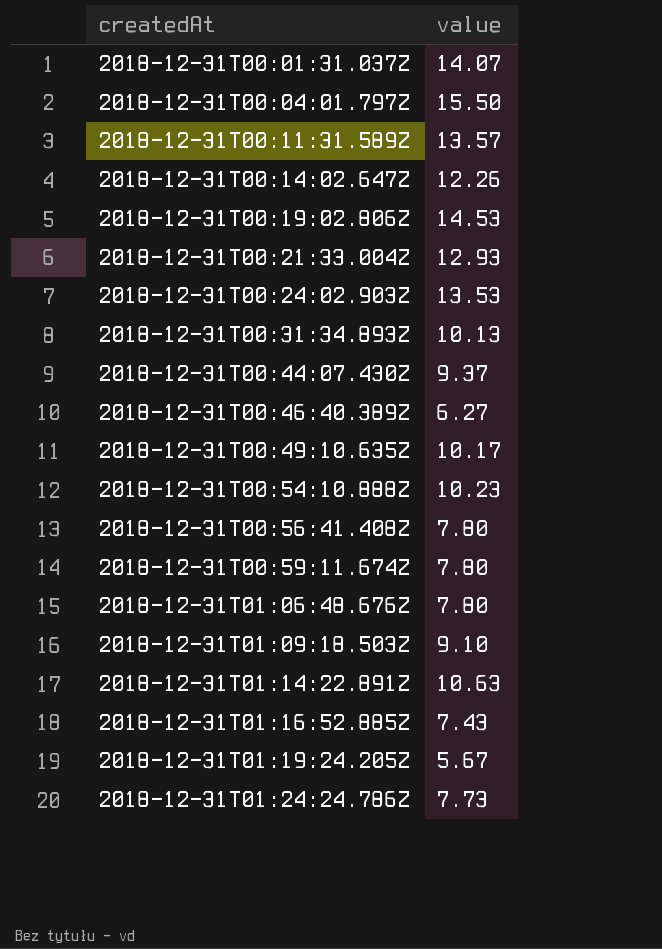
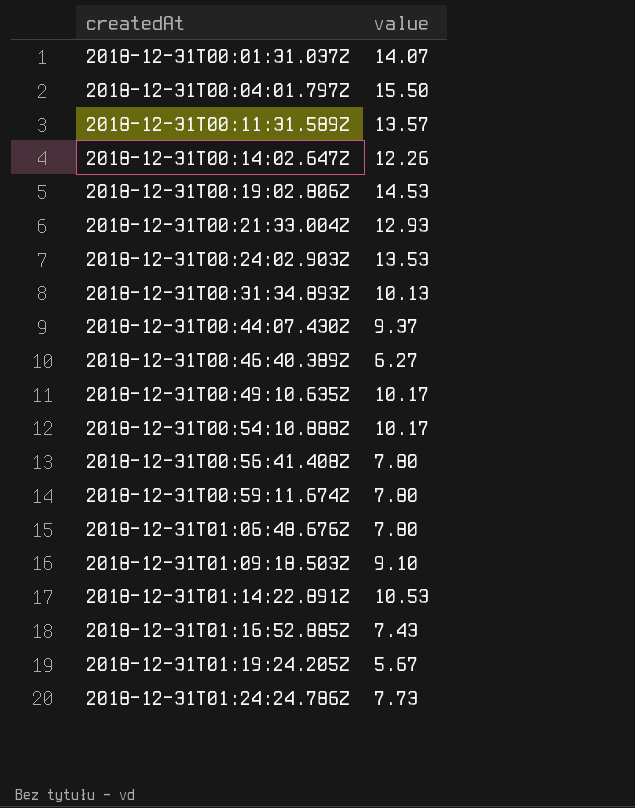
2018-12-31T00:54:10.888Z | value: 10.23 -> 10.17
2018-12-31T01:14:22.891Z | value: 10.63 -> 10.53

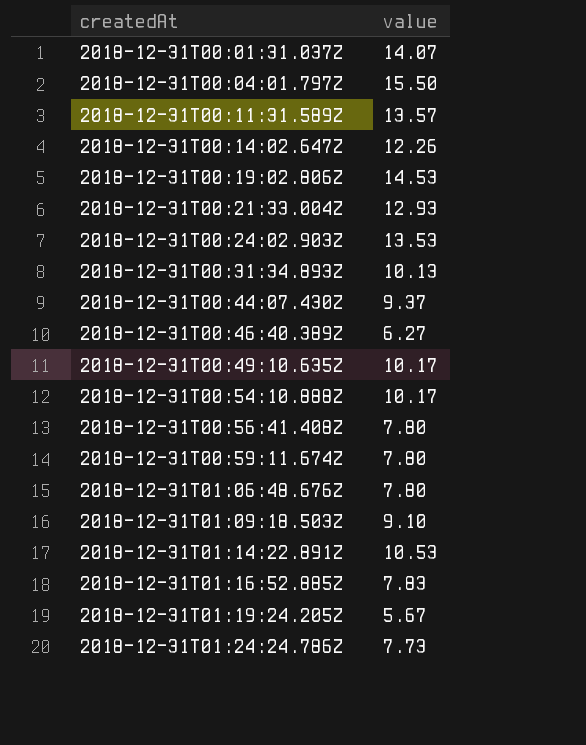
2018-12-31T01:16:52.885Z | value: 7.43 -> 7.83

